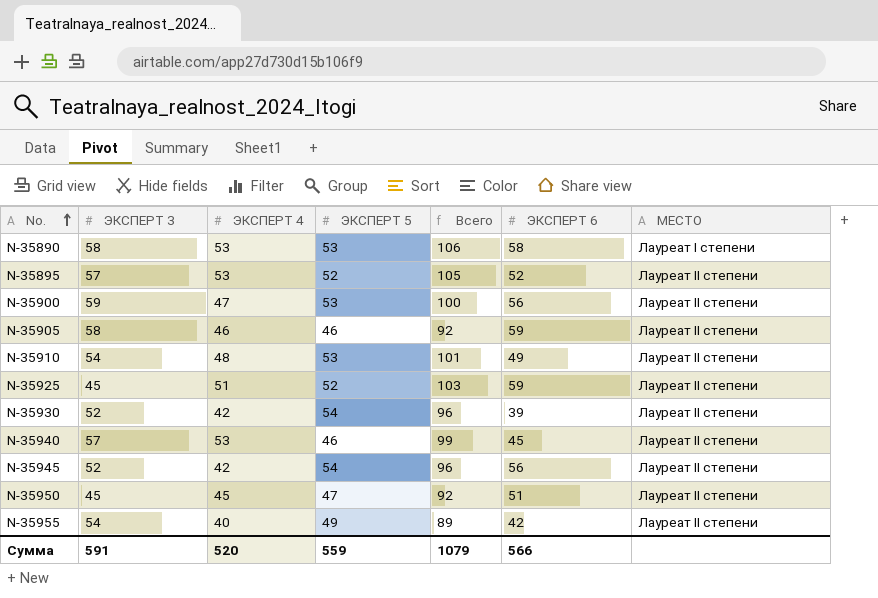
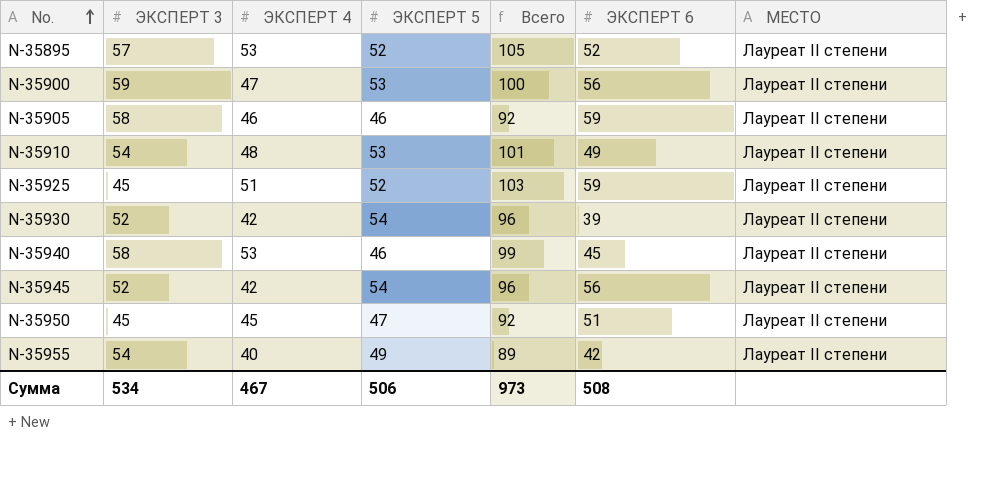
row N-35890: 58 | 53 | 53 | 106 | 58 | Лауреат I степени -> none
N-35940 | ЭКСПЕРТ 3: 57 -> 58
Сумма | ЭКСПЕРТ 3: 591 -> 534
Сумма | ЭКСПЕРТ 4: 520 -> 467
Сумма | ЭКСПЕРТ 5: 559 -> 506
Сумма | Всего: 1079 -> 973
Сумма | ЭКСПЕРТ 6: 566 -> 508

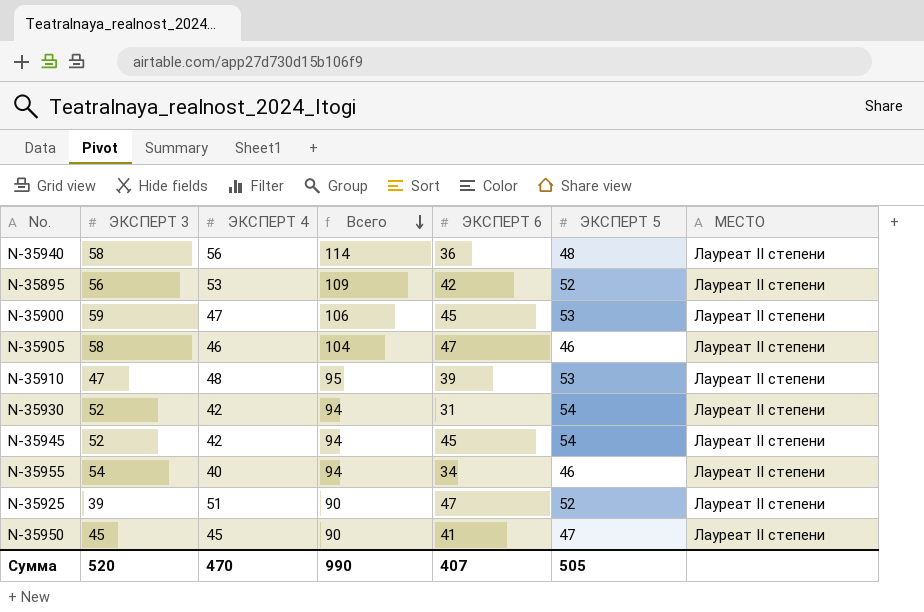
row order: No. ascending -> Всего descending
column Всего | formula: [ЭКСПЕРТ 4] + [ЭКСПЕРТ 5] -> [ЭКСПЕРТ 3] + [ЭКСПЕРТ 4]
column ЭКСПЕРТ 5 | position: 4 -> 6
N-35940 | ЭКСПЕРТ 4: 53 -> 56
N-35940 | ЭКСПЕРТ 6: 45 -> 36
N-35940 | ЭКСПЕРТ 5: 46 -> 48
N-35895 | ЭКСПЕРТ 3: 57 -> 56
N-35895 | ЭКСПЕРТ 6: 52 -> 42
N-35900 | ЭКСПЕРТ 6: 56 -> 45
N-35905 | ЭКСПЕРТ 6: 59 -> 47
N-35910 | ЭКСПЕРТ 3: 54 -> 47
N-35910 | ЭКСПЕРТ 6: 49 -> 39
N-35930 | ЭКСПЕРТ 6: 39 -> 31
N-35945 | ЭКСПЕРТ 6: 56 -> 45
N-35955 | ЭКСПЕРТ 6: 42 -> 34
N-35955 | ЭКСПЕРТ 5: 49 -> 46
N-35925 | ЭКСПЕРТ 3: 45 -> 39
N-35925 | ЭКСПЕРТ 6: 59 -> 47
N-35950 | ЭКСПЕРТ 6: 51 -> 41
Сумма | ЭКСПЕРТ 3: 534 -> 520
Сумма | ЭКСПЕРТ 4: 467 -> 470
Сумма | Всего: 973 -> 990
Сумма | ЭКСПЕРТ 6: 508 -> 407
Сумма | ЭКСПЕРТ 5: 506 -> 505

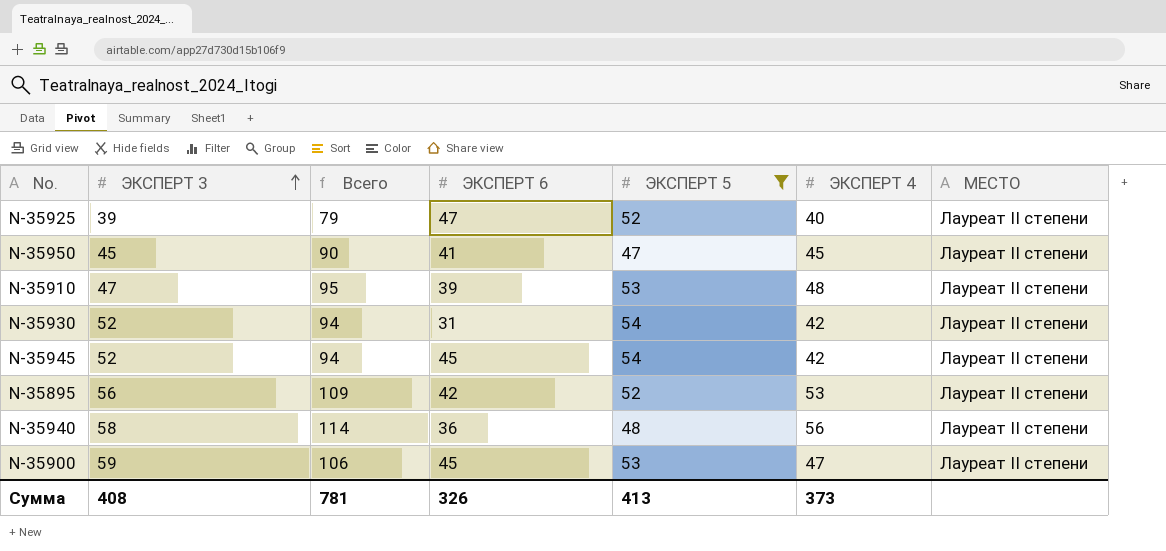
filter: none -> ЭКСПЕРТ 5 != 46
row order: Всего descending -> ЭКСПЕРТ 3 ascending
column ЭКСПЕРТ 4 | position: 3 -> 6
N-35925 | Всего: 90 -> 79
N-35925 | ЭКСПЕРТ 4: 51 -> 40
Сумма | ЭКСПЕРТ 3: 520 -> 408
Сумма | Всего: 990 -> 781
Сумма | ЭКСПЕРТ 6: 407 -> 326
Сумма | ЭКСПЕРТ 5: 505 -> 413
Сумма | ЭКСПЕРТ 4: 470 -> 373

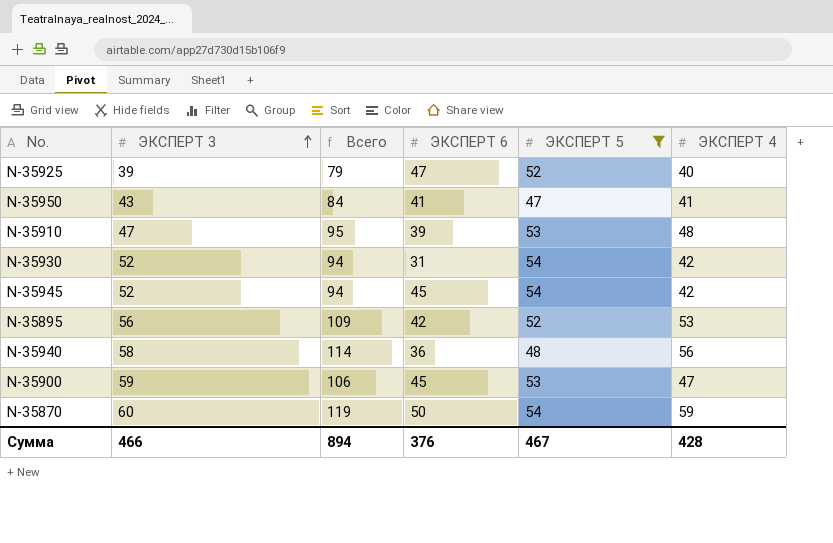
column МЕСТО | position: 7 -> none
N-35950 | ЭКСПЕРТ 3: 45 -> 43
N-35950 | Всего: 90 -> 84
N-35950 | ЭКСПЕРТ 4: 45 -> 41
row N-35870: none -> 60 | 119 | 50 | 54 | 59
Сумма | ЭКСПЕРТ 3: 408 -> 466
Сумма | Всего: 781 -> 894
Сумма | ЭКСПЕРТ 6: 326 -> 376
Сумма | ЭКСПЕРТ 5: 413 -> 467
Сумма | ЭКСПЕРТ 4: 373 -> 428

